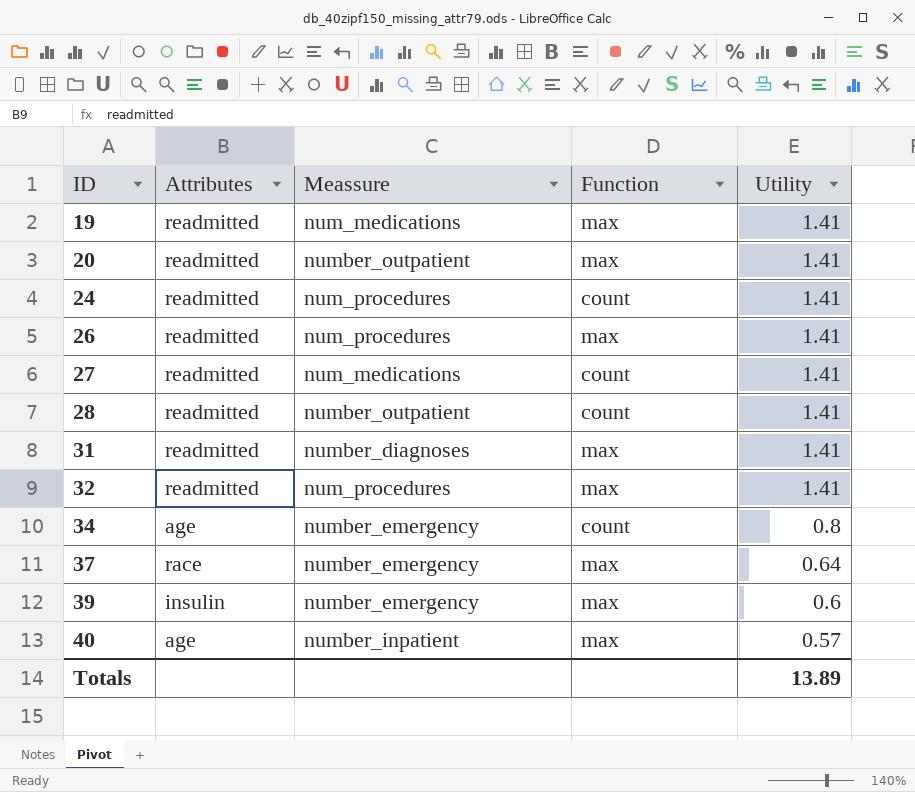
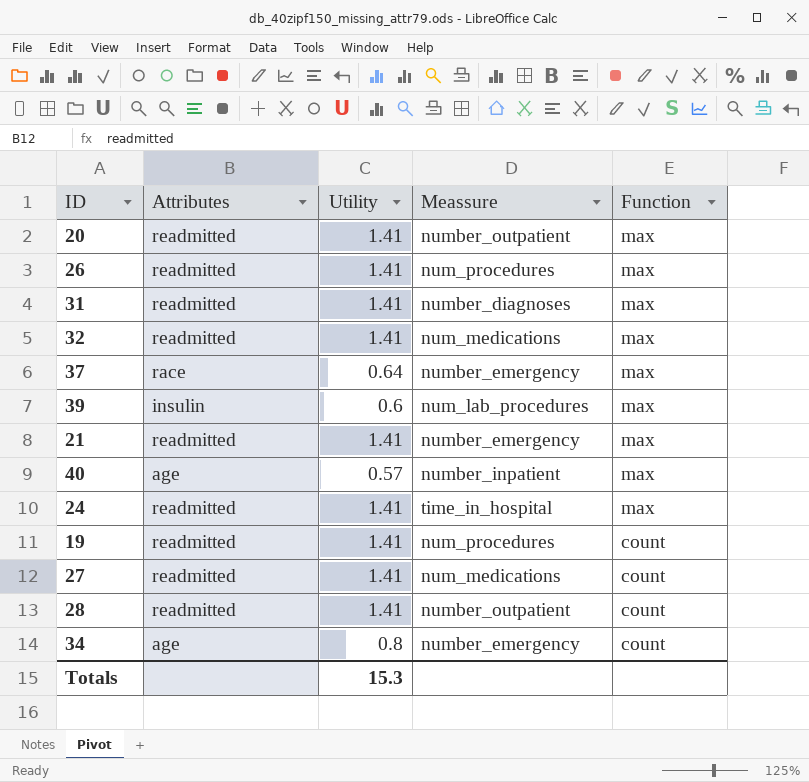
row order: ID ascending -> Function descending
column Utility | position: 5 -> 3
32 | Meassure: num_procedures -> num_medications
39 | Meassure: number_emergency -> num_lab_procedures
row 21: none -> readmitted | 1.41 | number_emergency | max
24 | Meassure: num_procedures -> time_in_hospital
24 | Function: count -> max
19 | Meassure: num_medications -> num_procedures
19 | Function: max -> count
Totals | Utility: 13.89 -> 15.3

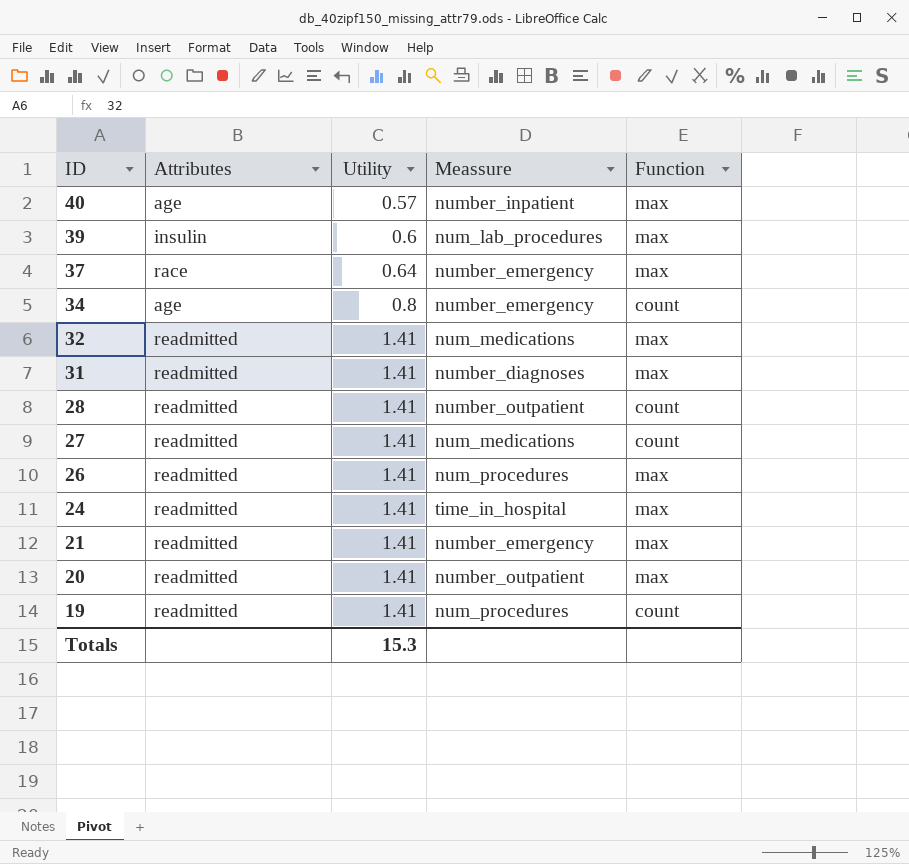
row order: Function descending -> ID descending

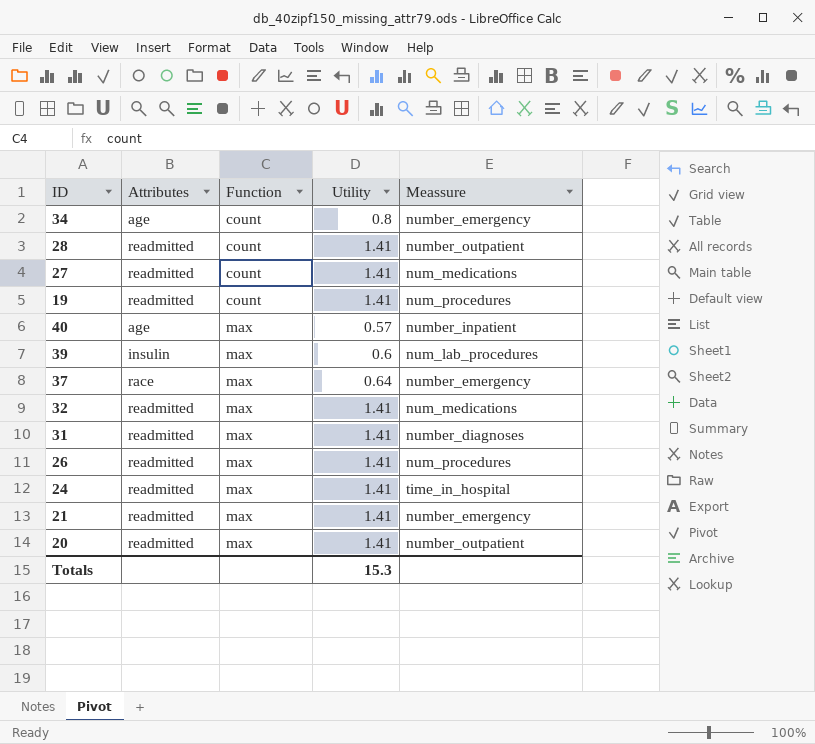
row order: ID descending -> Function ascending
column Function | position: 5 -> 3

